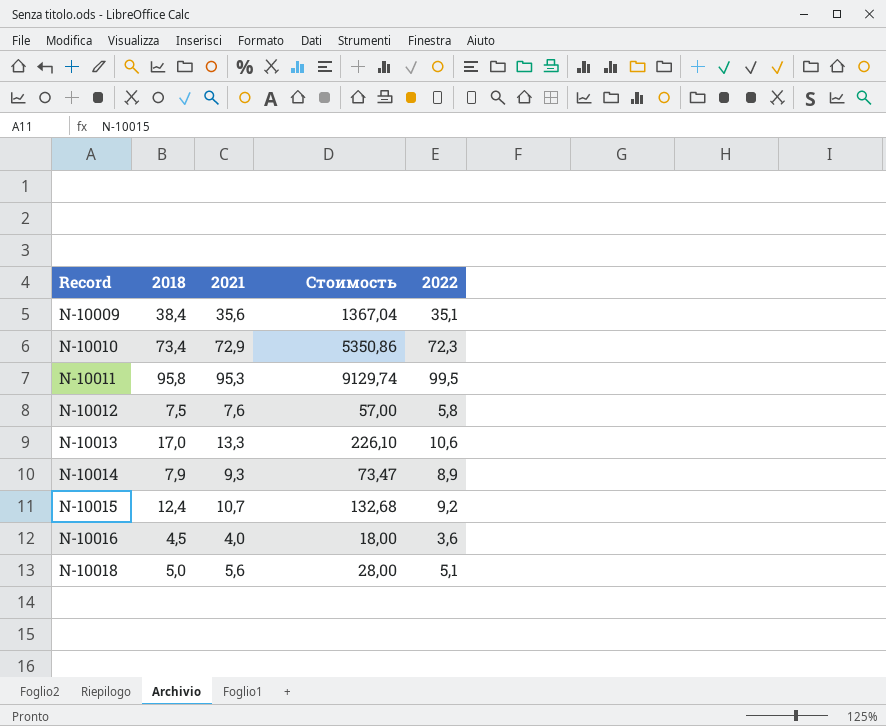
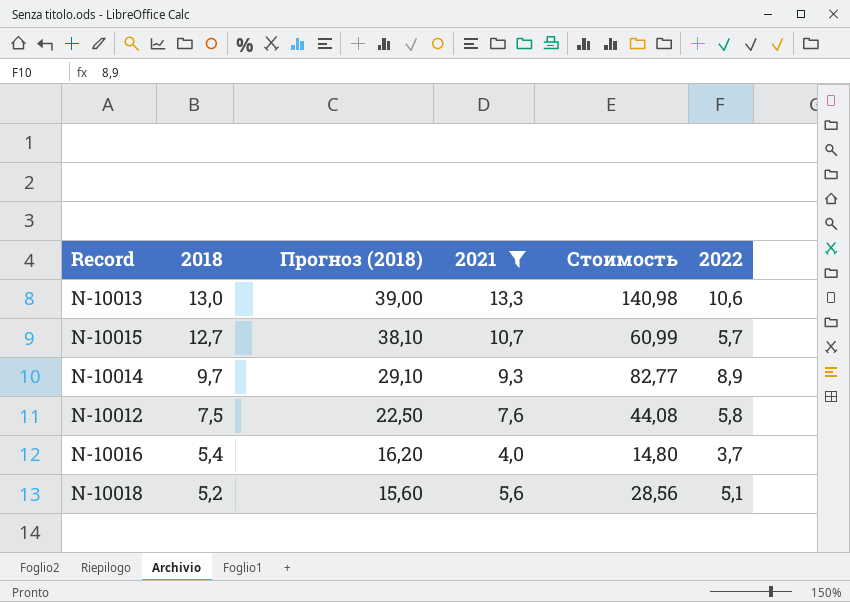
filter: none -> 2021 <= 13,3
row order: Record ascending -> 2018 descending
column Прогноз (2018) | formula: none -> [2018] * 3
column Стоимость | formula: [2018] * [2021] -> [2021] * [2022]
N-10013 | 2018: 17,0 -> 13,0
N-10015 | 2018: 12,4 -> 12,7
N-10015 | 2022: 9,2 -> 5,7
N-10014 | 2018: 7,9 -> 9,7
N-10016 | 2018: 4,5 -> 5,4
N-10016 | 2022: 3,6 -> 3,7
N-10018 | 2018: 5,0 -> 5,2

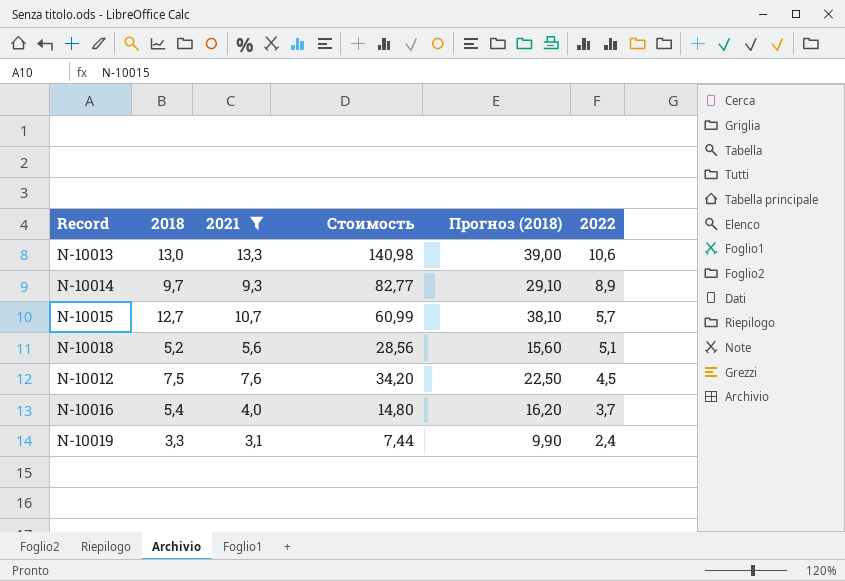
row order: 2018 descending -> 2022 descending
column Прогноз (2018) | position: 3 -> 5
N-10012 | Стоимость: 44,08 -> 34,20
N-10012 | 2022: 5,8 -> 4,5
row N-10019: none -> 3,3 | 3,1 | 7,44 | 9,90 | 2,4

